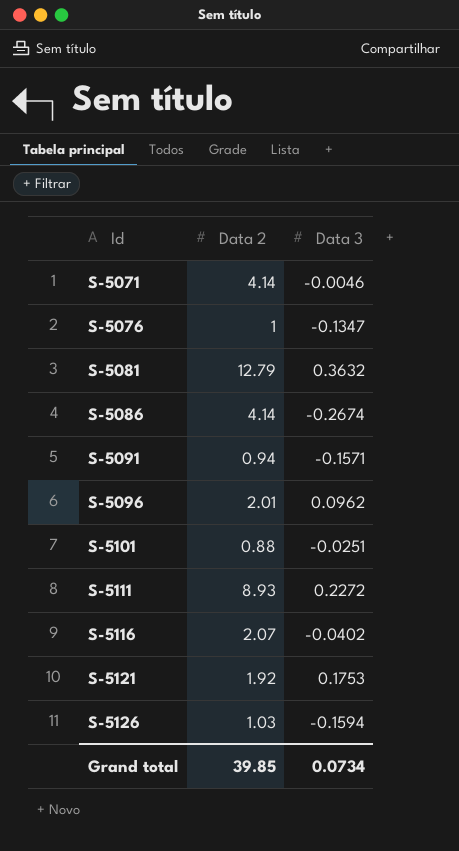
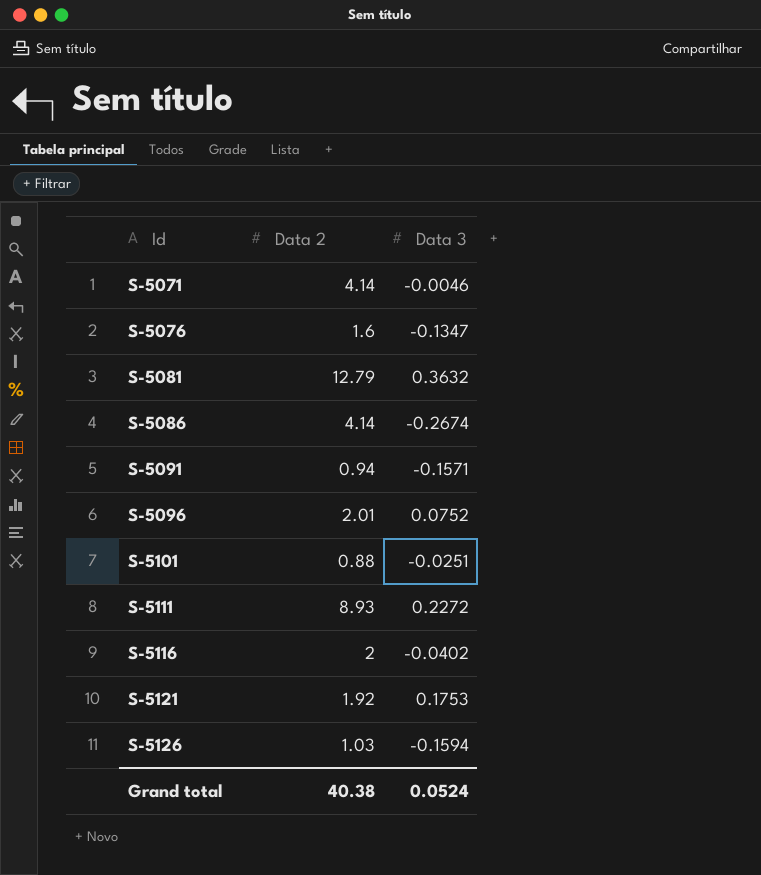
S-5076 | Data 2: 1 -> 1.6
S-5096 | Data 3: 0.0962 -> 0.0752
S-5116 | Data 2: 2.07 -> 2
Grand total | Data 2: 39.85 -> 40.38
Grand total | Data 3: 0.0734 -> 0.0524

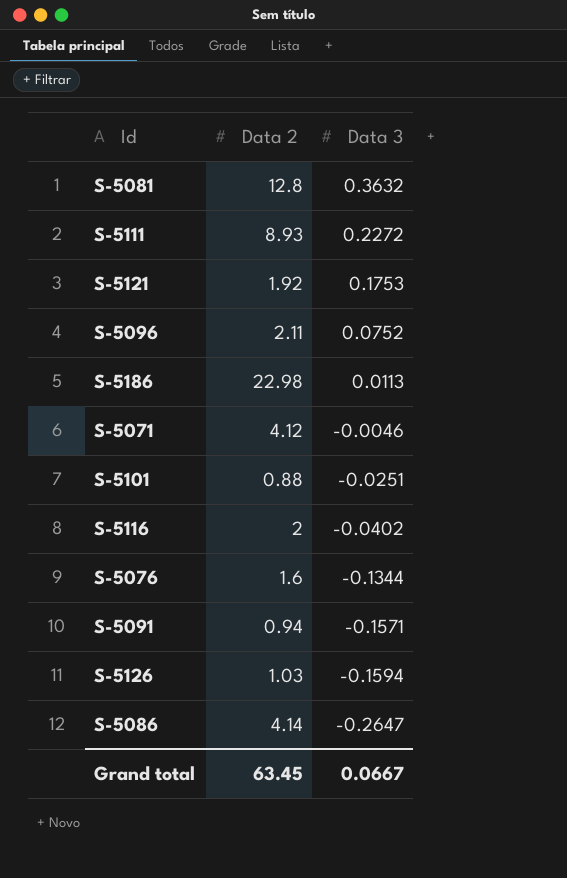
row order: Id ascending -> Data 3 descending
S-5081 | Data 2: 12.79 -> 12.8
S-5096 | Data 2: 2.01 -> 2.11
row S-5186: none -> 22.98 | 0.0113
S-5071 | Data 2: 4.14 -> 4.12
S-5076 | Data 3: -0.1347 -> -0.1344
S-5086 | Data 3: -0.2674 -> -0.2647
Grand total | Data 2: 40.38 -> 63.45
Grand total | Data 3: 0.0524 -> 0.0667

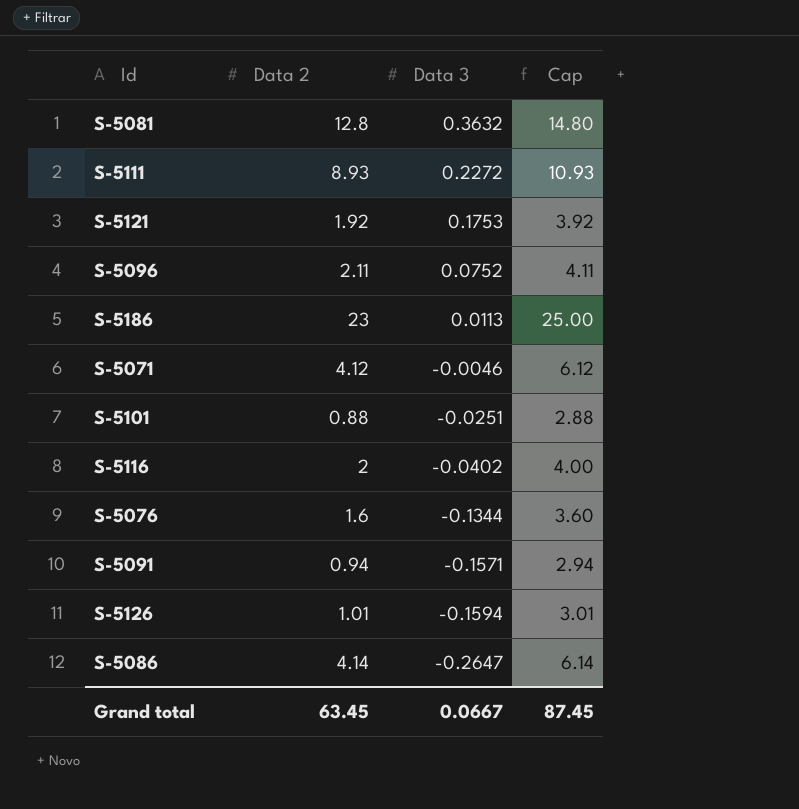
column Cap | formula: none -> [Data 2] + 2
S-5186 | Data 2: 22.98 -> 23
S-5126 | Data 2: 1.03 -> 1.01

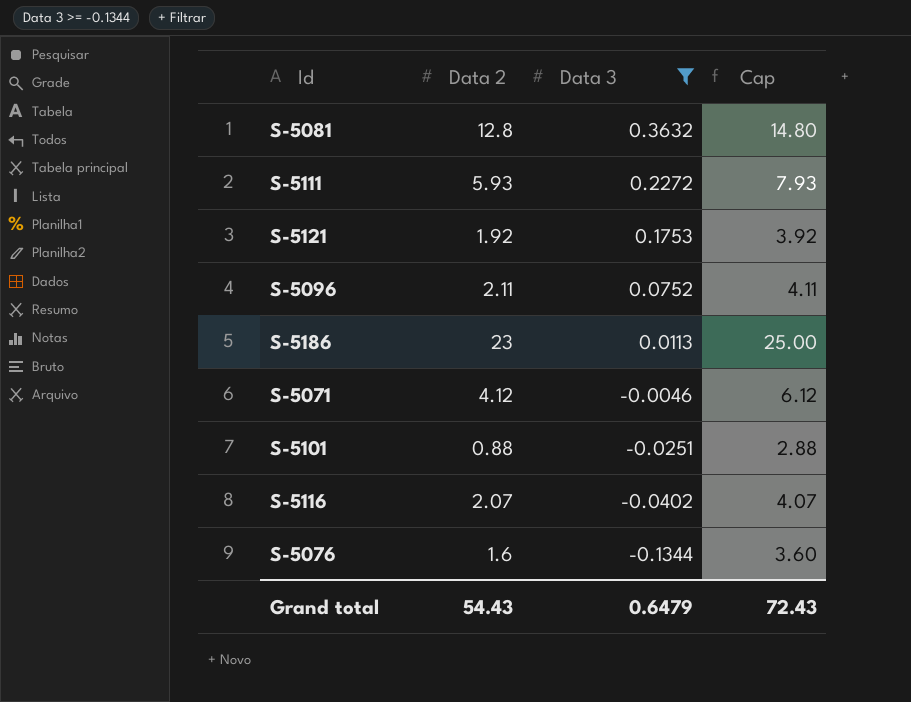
filter: none -> Data 3 >= -0.1344
S-5111 | Data 2: 8.93 -> 5.93
S-5111 | Cap: 10.93 -> 7.93
S-5116 | Data 2: 2 -> 2.07
S-5116 | Cap: 4.00 -> 4.07
Grand total | Data 2: 63.45 -> 54.43
Grand total | Data 3: 0.0667 -> 0.6479
Grand total | Cap: 87.45 -> 72.43

